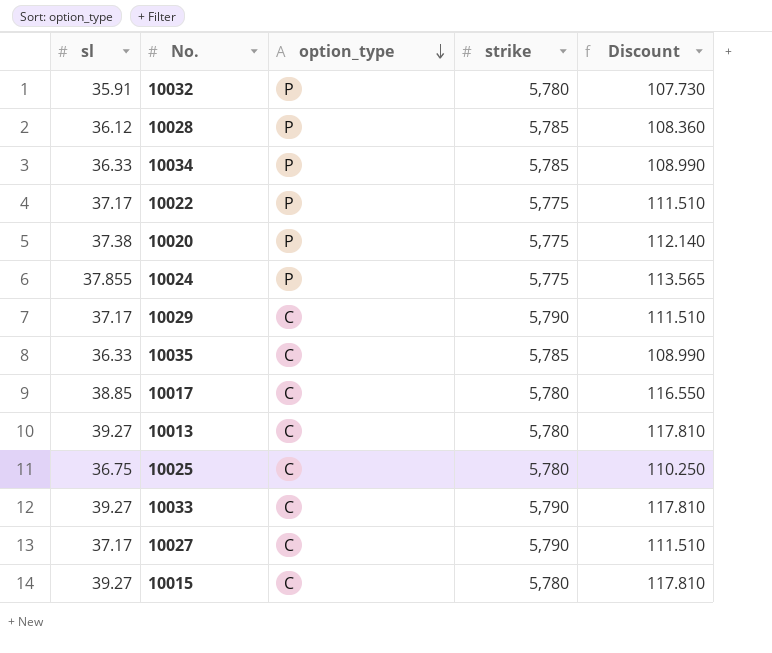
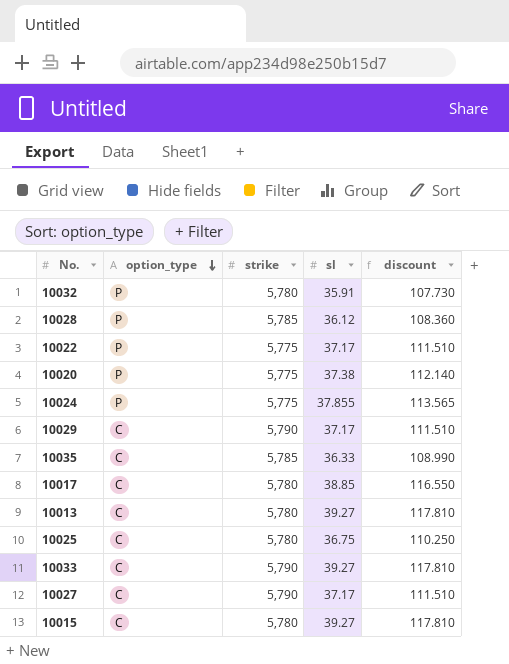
column sl | position: 1 -> 4
column name: Discount -> discount
row 10034: 36.33 | P | 5,785 | 108.990 -> none

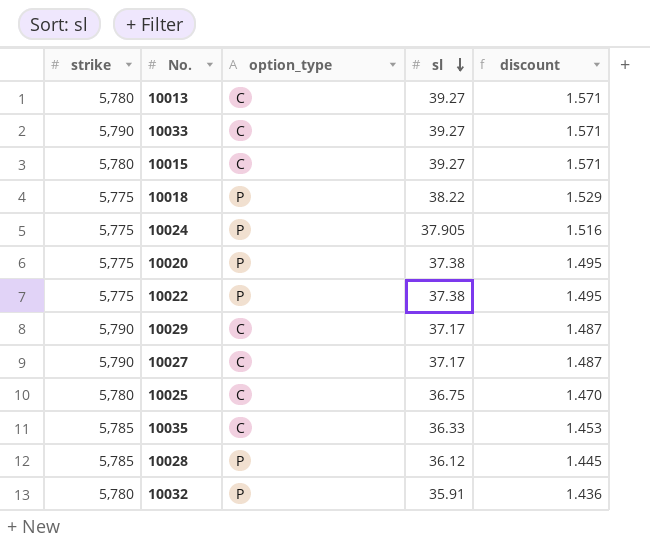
row order: option_type descending -> sl descending
column strike | position: 3 -> 1
column discount | formula: [sl] * 3 -> [sl] * 0.04
row 10017: C | 5,780 | 38.85 | 116.550 -> none
row 10018: none -> 5,775 | P | 38.22 | 1.529
10024 | sl: 37.855 -> 37.905
10022 | sl: 37.17 -> 37.38

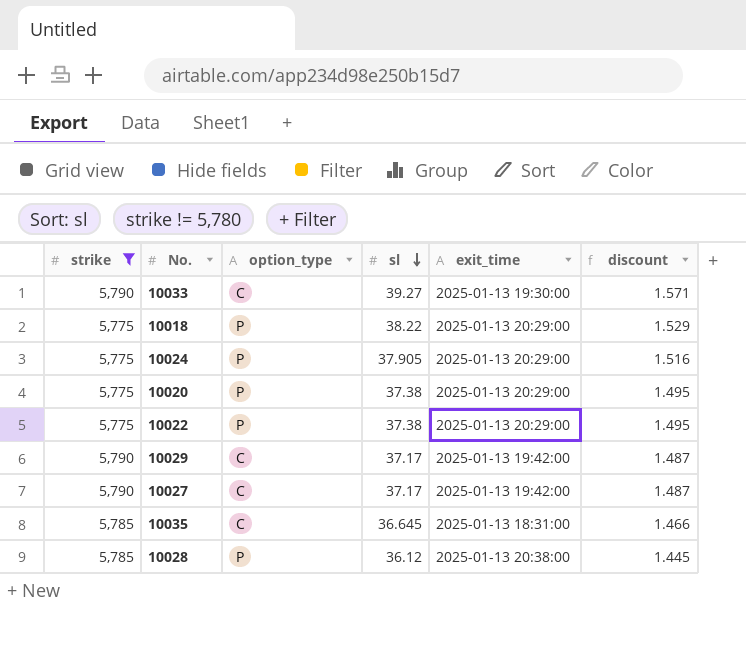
filter: none -> strike != 5,780
column exit_time | position: none -> 5
10035 | sl: 36.33 -> 36.645
10035 | discount: 1.453 -> 1.466

